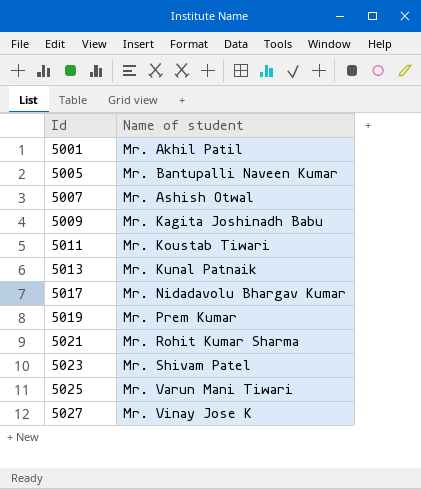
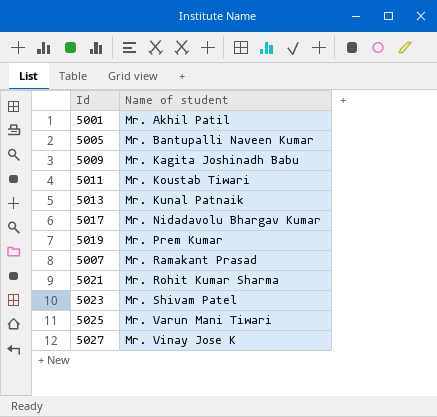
row order: Id ascending -> Name of student ascending
5007 | Name of student: Mr. Ashish Otwal -> Mr. Ramakant Prasad

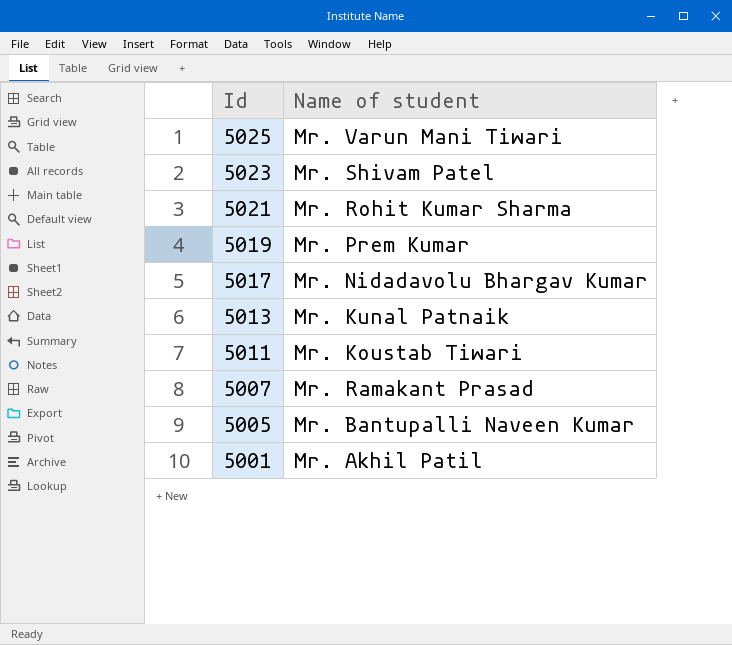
row order: Name of student ascending -> Id descending
row 5009: Mr. Kagita Joshinadh Babu -> none
row 5027: Mr. Vinay Jose K -> none

